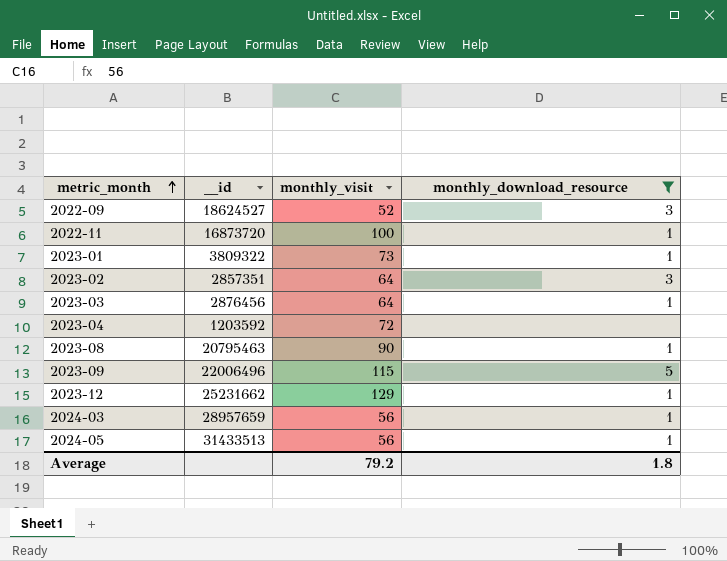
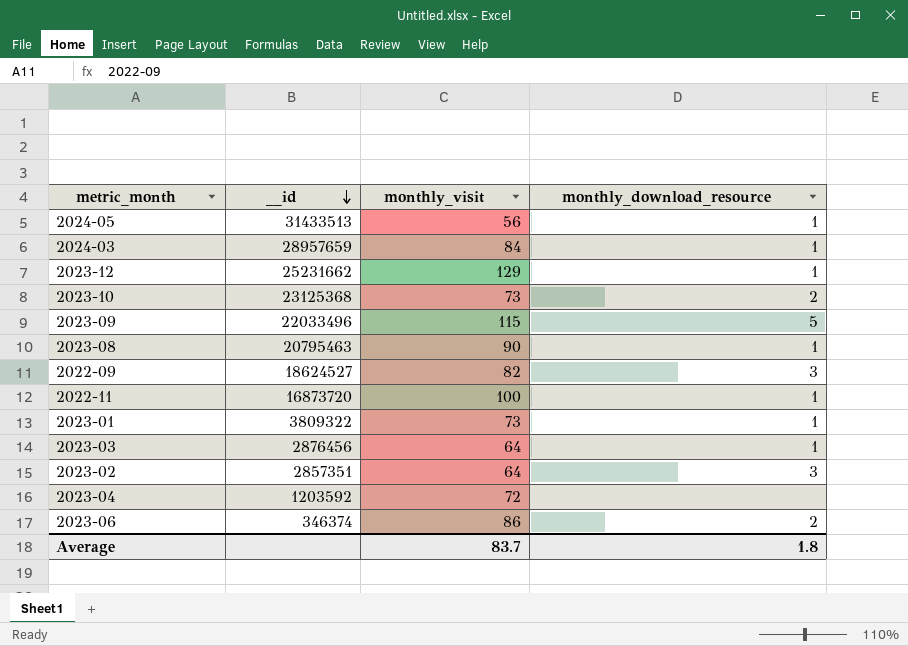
filter: monthly_download_resource != 2 -> none
row order: metric_month ascending -> __id descending
2024-03 | monthly_visit: 56 -> 84
2023-09 | __id: 22006496 -> 22033496
2022-09 | monthly_visit: 52 -> 82
Average | monthly_visit: 79.2 -> 83.7

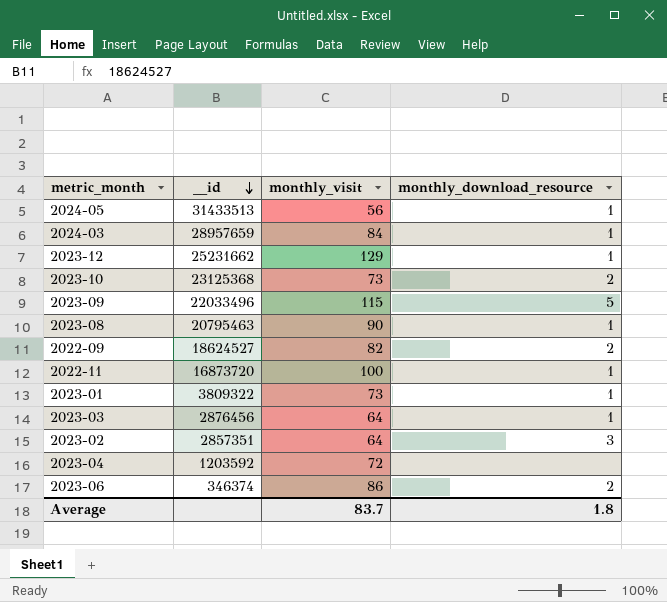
2022-09 | monthly_download_resource: 3 -> 2

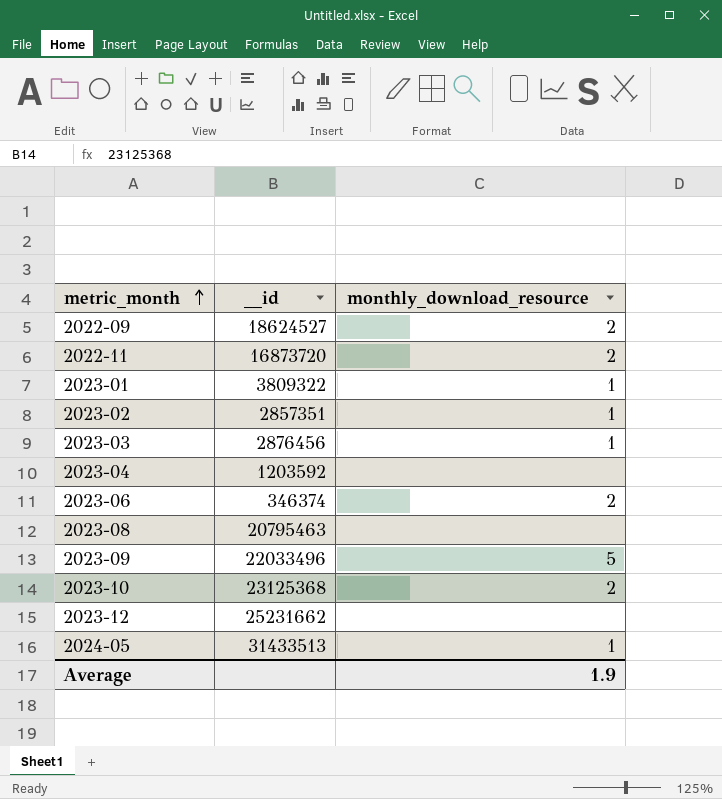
row order: __id descending -> metric_month ascending
column monthly_visit | position: 3 -> none
row 2024-03: 28957659 | 84 | 1 -> none
2022-11 | monthly_download_resource: 1 -> 2
2023-02 | monthly_download_resource: 3 -> 1
2023-08 | monthly_download_resource: 1 -> none
2023-12 | monthly_download_resource: 1 -> none
Average | monthly_download_resource: 1.8 -> 1.9

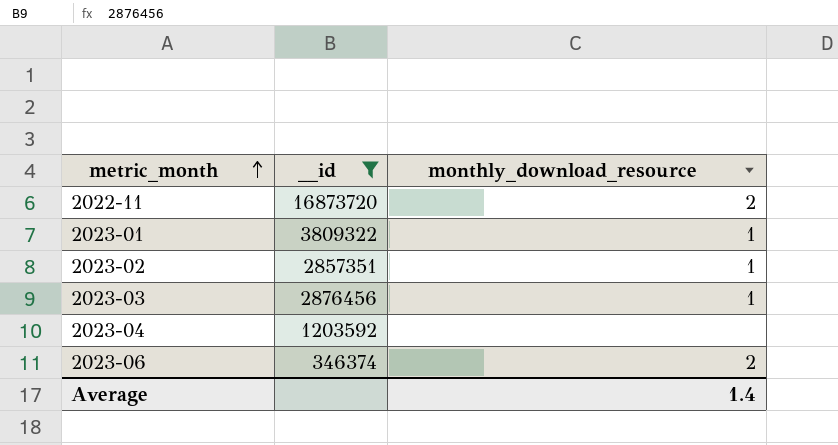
filter: none -> __id <= 16873720
Average | monthly_download_resource: 1.9 -> 1.4

